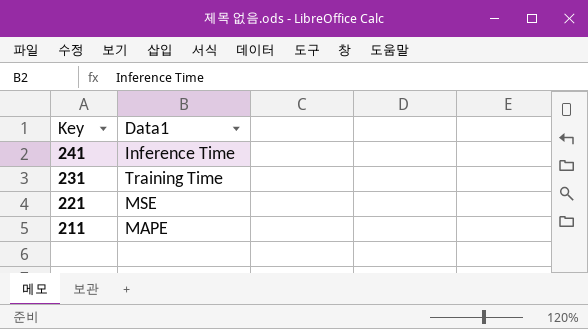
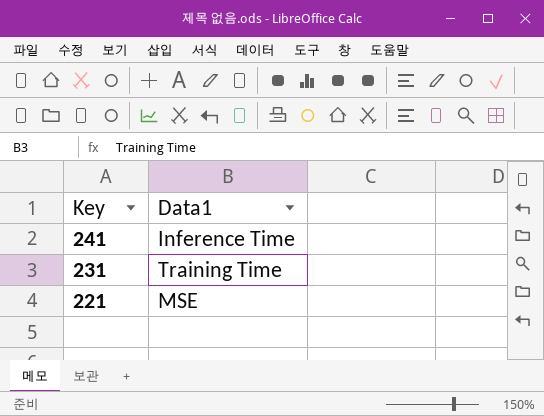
row 211: MAPE -> none

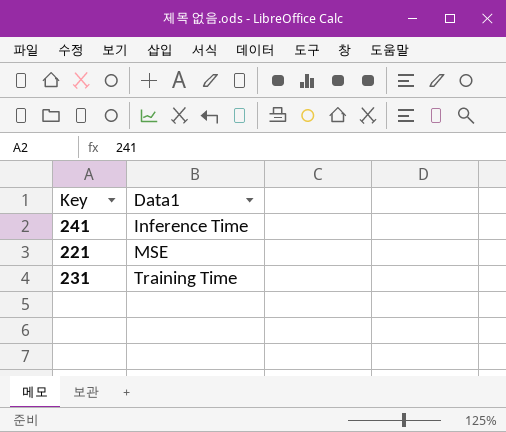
row order: Key descending -> Data1 ascending

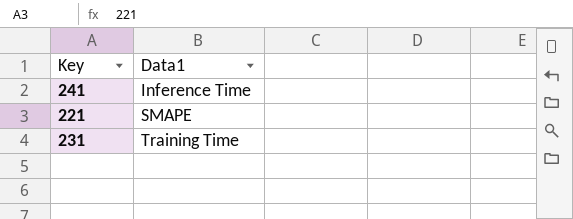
221 | Data1: MSE -> SMAPE

